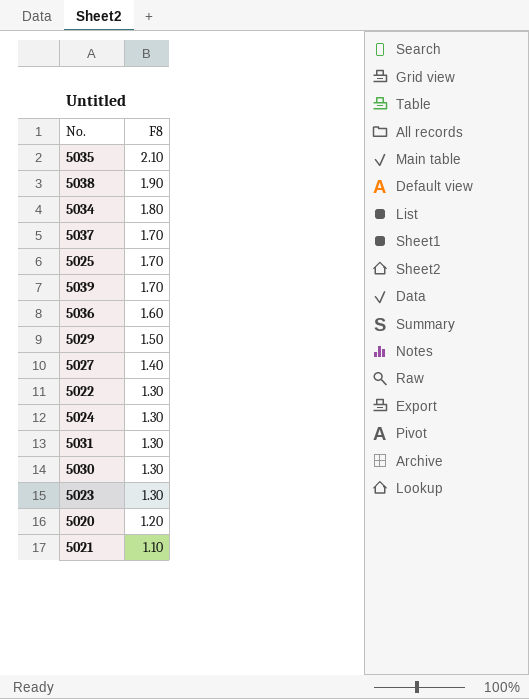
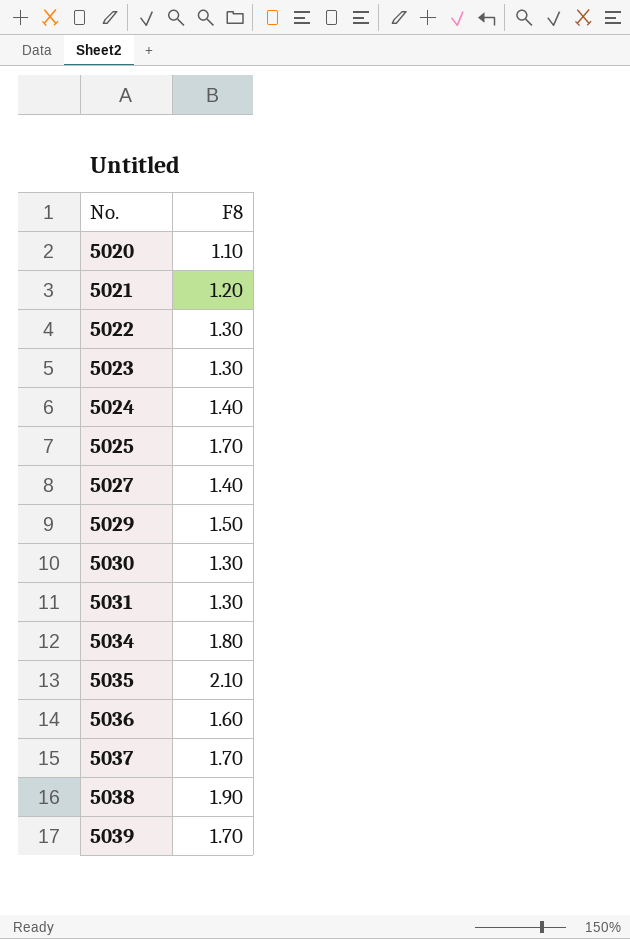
row order: F8 descending -> No. ascending
5020 | F8: 1.20 -> 1.10
5021 | F8: 1.10 -> 1.20
5024 | F8: 1.30 -> 1.40

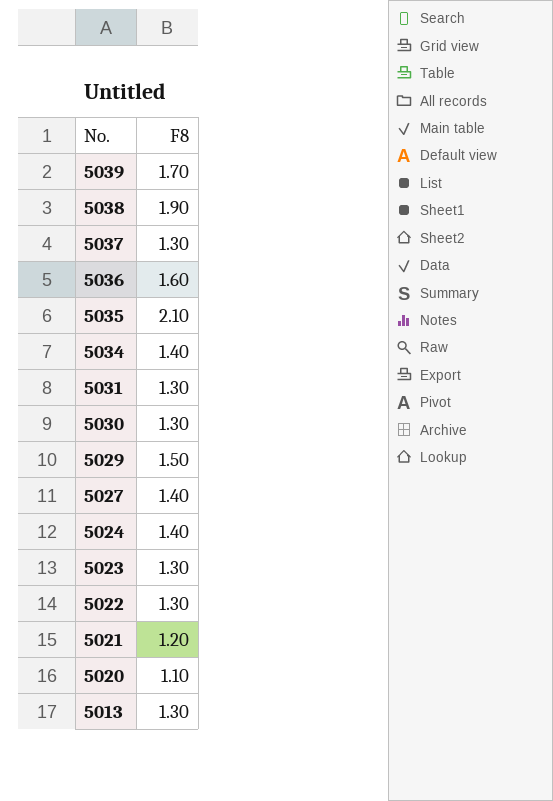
row order: No. ascending -> No. descending
row 5025: 1.70 -> none
5037 | F8: 1.70 -> 1.30
5034 | F8: 1.80 -> 1.40
row 5013: none -> 1.30

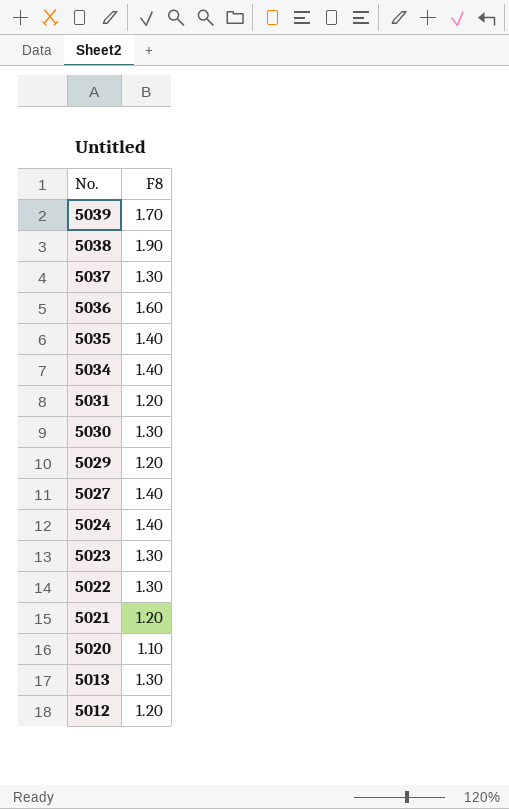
5035 | F8: 2.10 -> 1.40
5031 | F8: 1.30 -> 1.20
5029 | F8: 1.50 -> 1.20
row 5012: none -> 1.20

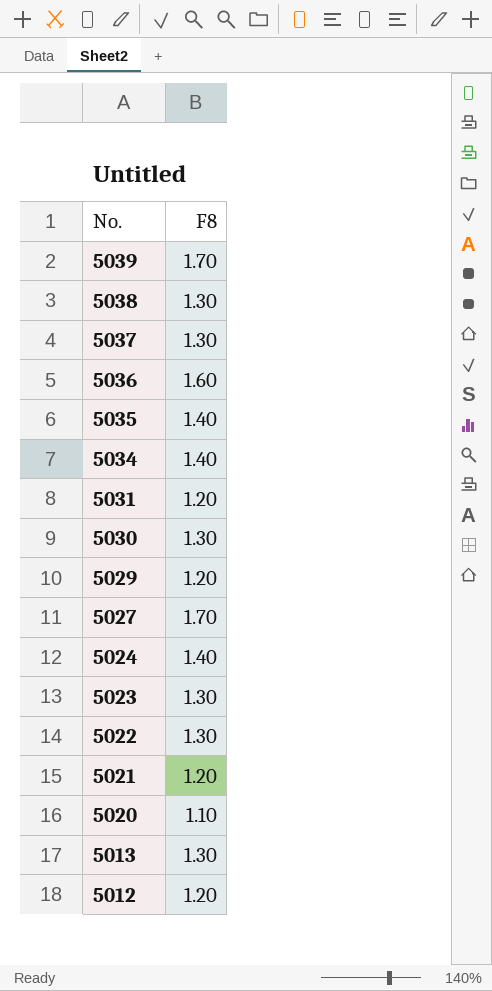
5038 | F8: 1.90 -> 1.30
5027 | F8: 1.40 -> 1.70

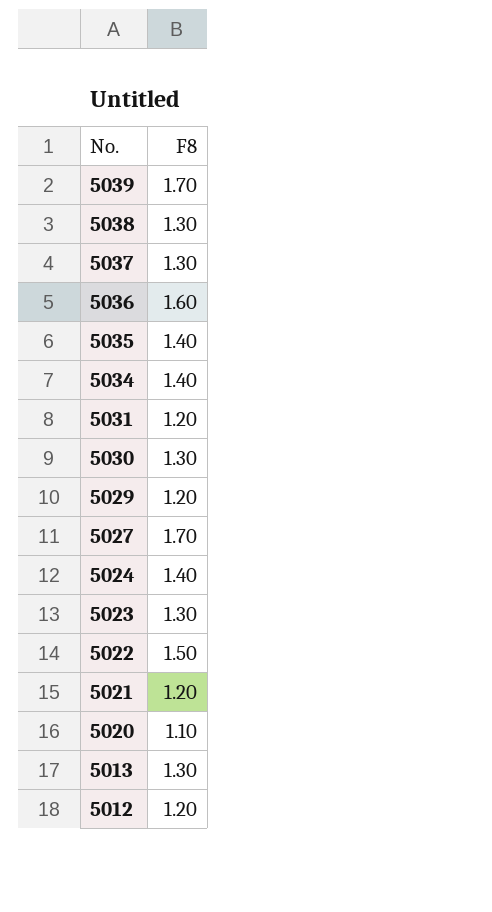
5022 | F8: 1.30 -> 1.50

